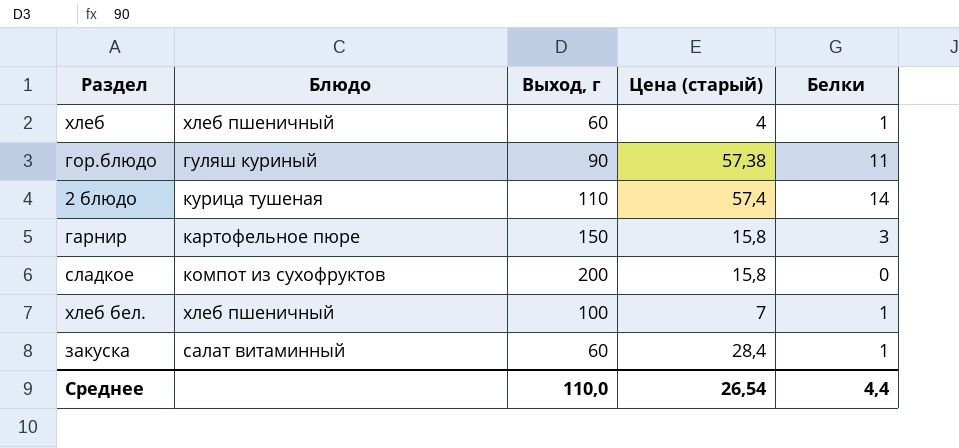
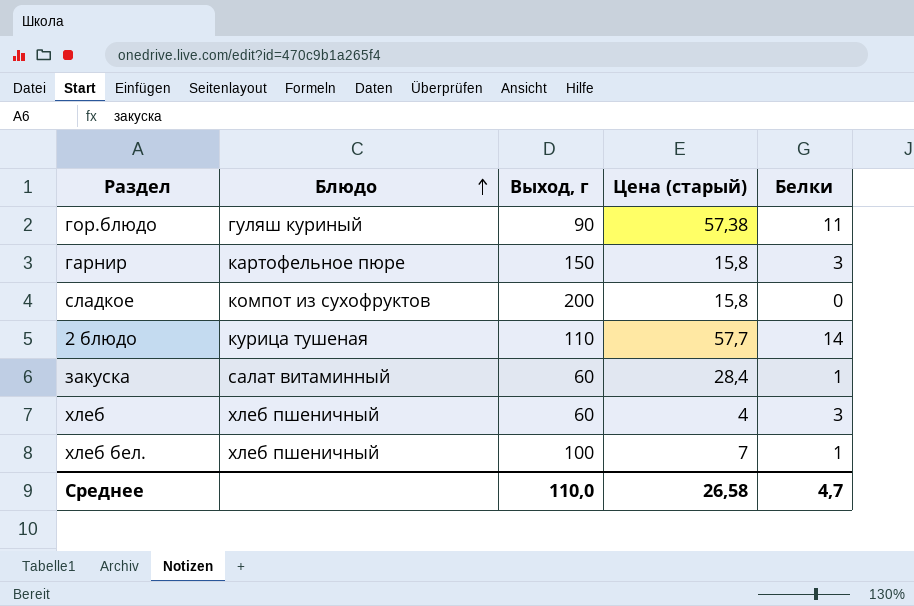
row order: none -> Блюдо ascending
2 блюдо | Цена (старый): 57,4 -> 57,7
хлеб | Белки: 1 -> 3
Среднее | Цена (старый): 26,54 -> 26,58
Среднее | Белки: 4,4 -> 4,7

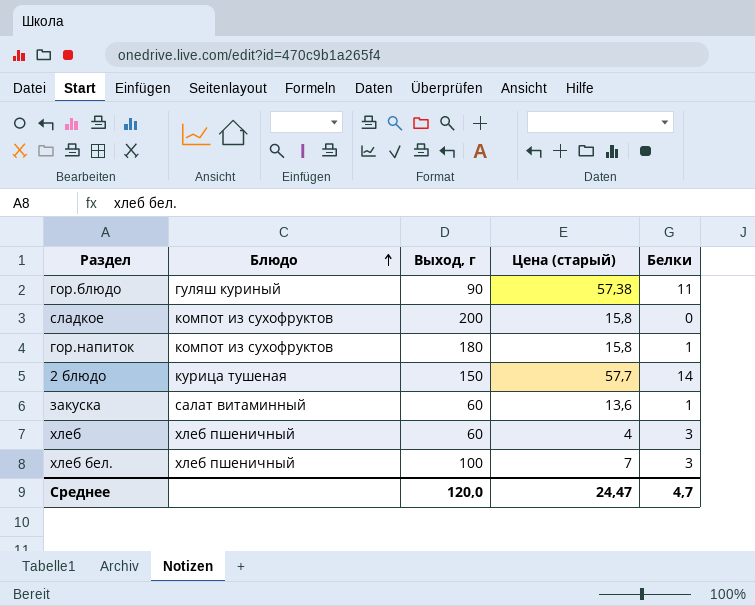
row гарнир: картофельное пюре | 150 | 15,8 | 3 -> none
row гор.напиток: none -> компот из сухофруктов | 180 | 15,8 | 1
2 блюдо | Выход, г: 110 -> 150
закуска | Цена (старый): 28,4 -> 13,6
хлеб бел. | Белки: 1 -> 3
Среднее | Выход, г: 110,0 -> 120,0
Среднее | Цена (старый): 26,58 -> 24,47

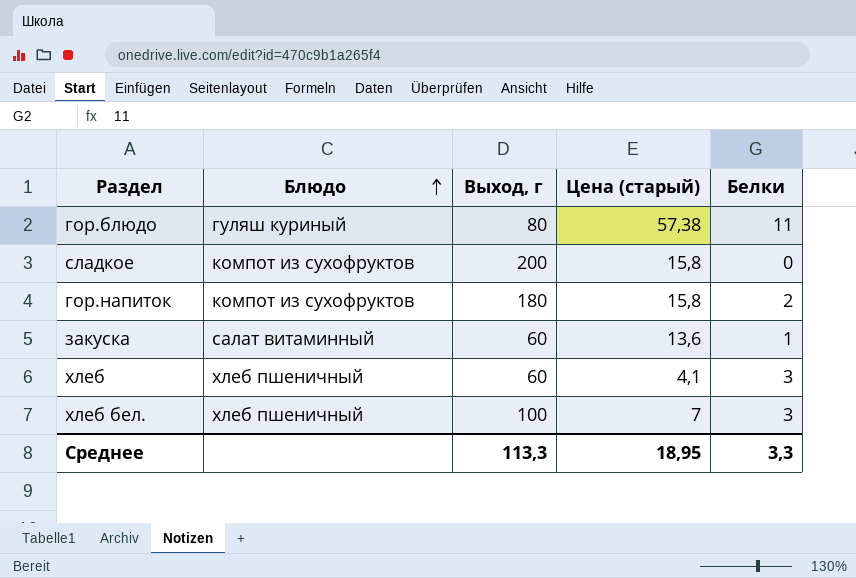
row 2 блюдо: курица тушеная | 150 | 57,7 | 14 -> none
гор.блюдо | Выход, г: 90 -> 80
гор.напиток | Белки: 1 -> 2
хлеб | Цена (старый): 4 -> 4,1
Среднее | Выход, г: 120,0 -> 113,3
Среднее | Цена (старый): 24,47 -> 18,95
Среднее | Белки: 4,7 -> 3,3

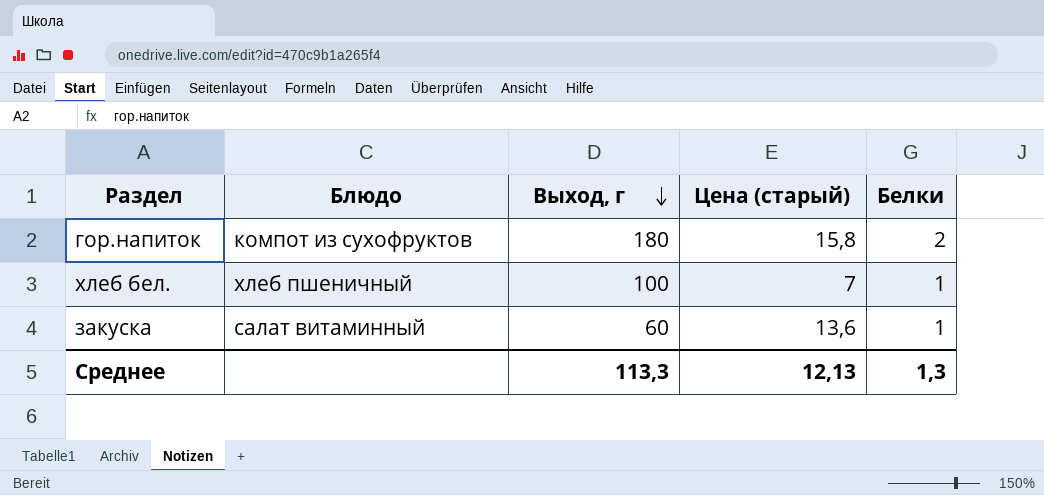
row order: Блюдо ascending -> Выход, г descending
row гор.блюдо: гуляш куриный | 80 | 57,38 | 11 -> none
row сладкое: компот из сухофруктов | 200 | 15,8 | 0 -> none
row хлеб: хлеб пшеничный | 60 | 4,1 | 3 -> none
хлеб бел. | Белки: 3 -> 1
Среднее | Цена (старый): 18,95 -> 12,13
Среднее | Белки: 3,3 -> 1,3

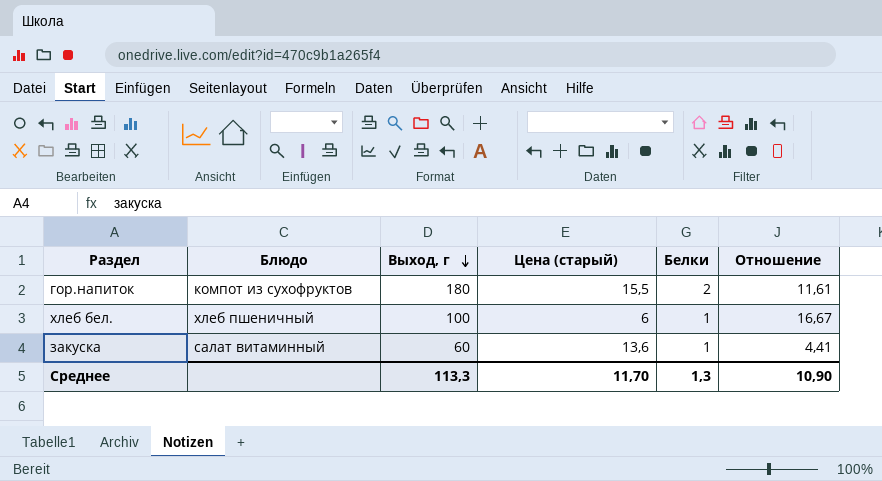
column Отношение | formula: none -> [Выход, г] / [Цена (старый)]
гор.напиток | Цена (старый): 15,8 -> 15,5
хлеб бел. | Цена (старый): 7 -> 6
Среднее | Цена (старый): 12,13 -> 11,70

